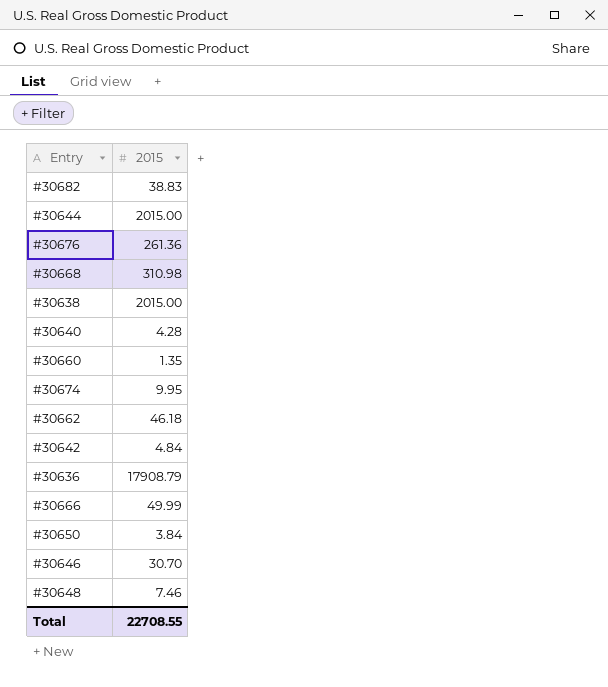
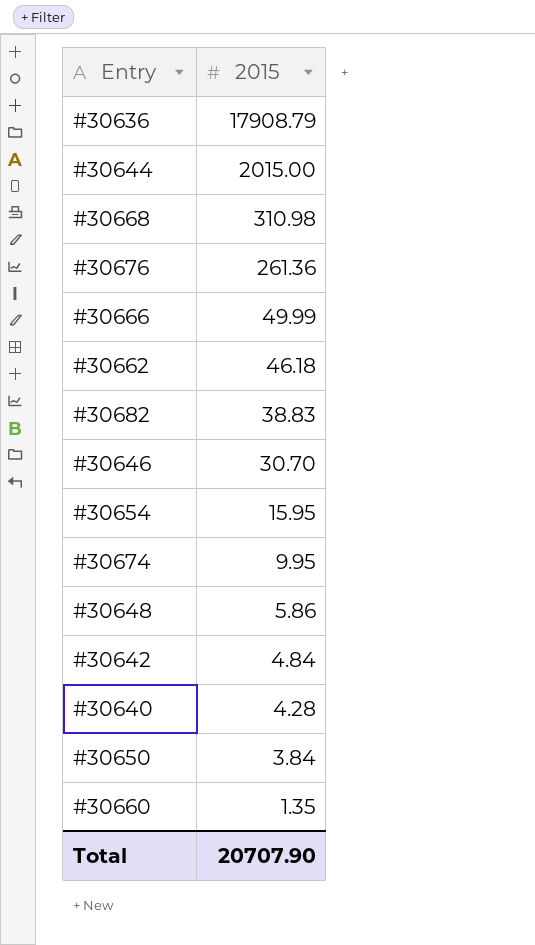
row order: none -> 2015 descending
row #30638: 2015.00 -> none
row #30654: none -> 15.95
#30648 | 2015: 7.46 -> 5.86
Total | 2015: 22708.55 -> 20707.90

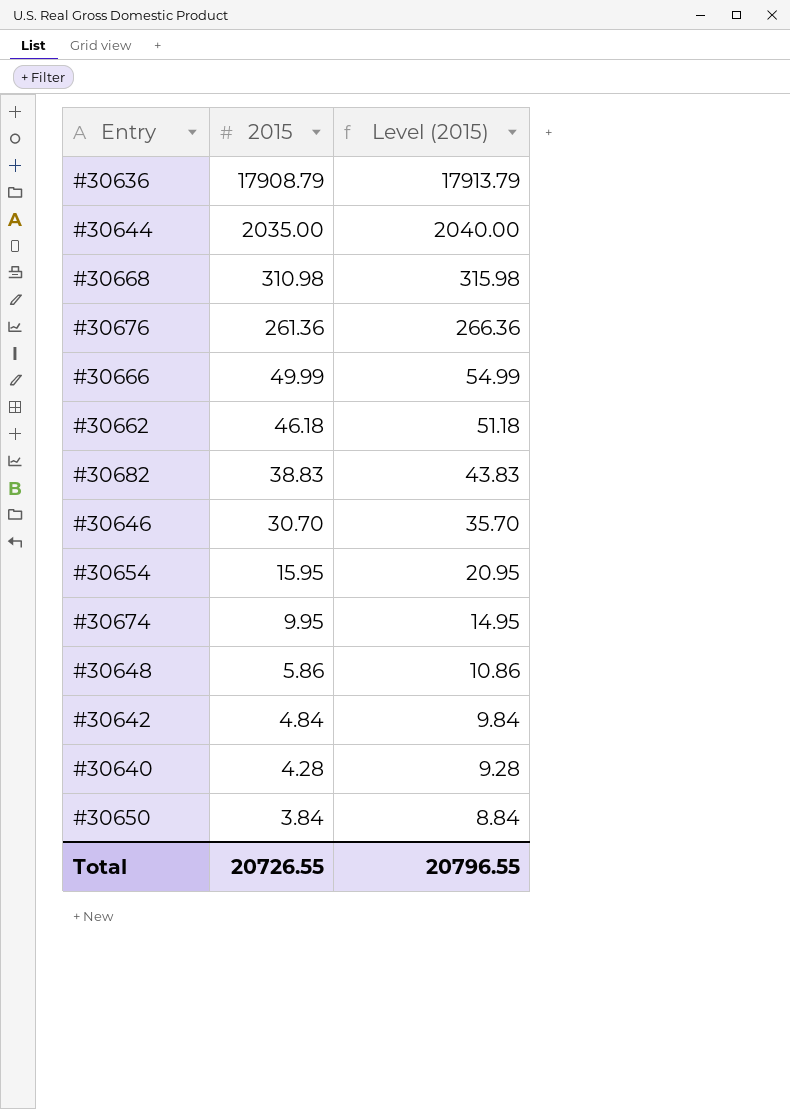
column Level (2015) | formula: none -> [2015] + 5
row #30660: 1.35 -> none
#30644 | 2015: 2015.00 -> 2035.00
Total | 2015: 20707.90 -> 20726.55

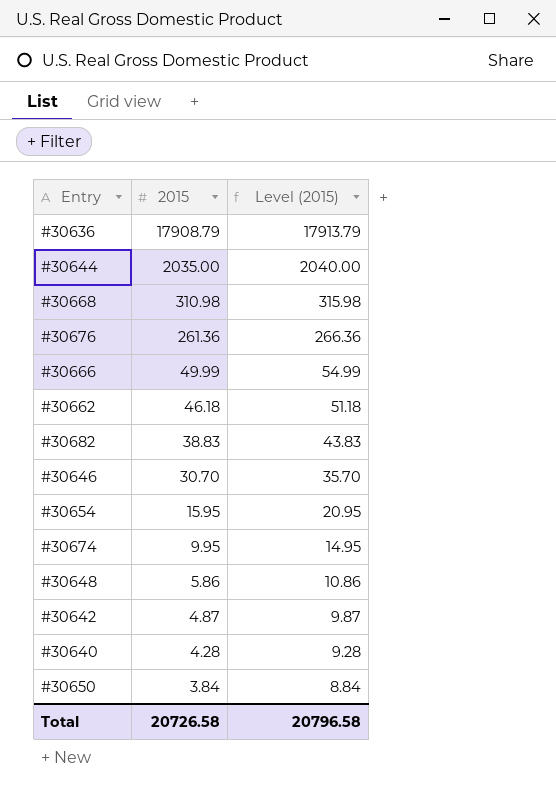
#30642 | 2015: 4.84 -> 4.87
#30642 | Level (2015): 9.84 -> 9.87
Total | 2015: 20726.55 -> 20726.58
Total | Level (2015): 20796.55 -> 20796.58

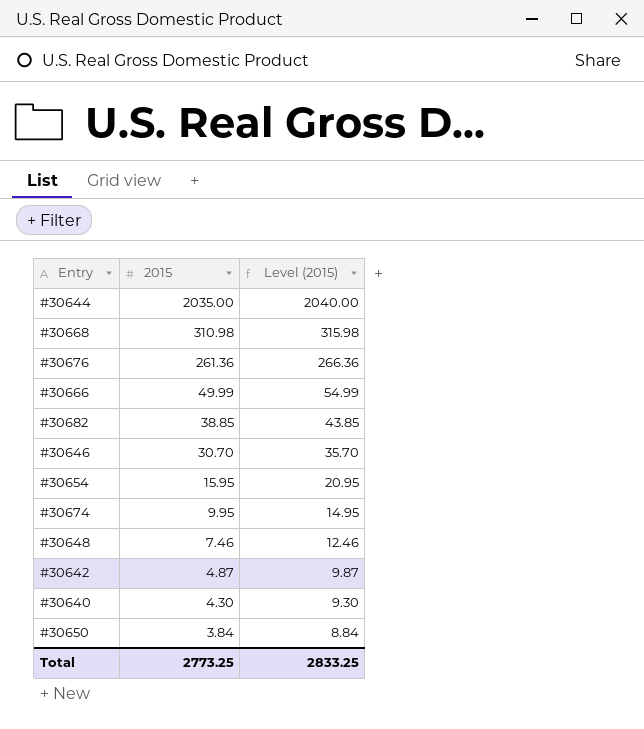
row #30636: 17908.79 | 17913.79 -> none
row #30662: 46.18 | 51.18 -> none
#30682 | 2015: 38.83 -> 38.85
#30682 | Level (2015): 43.83 -> 43.85
#30648 | 2015: 5.86 -> 7.46
#30648 | Level (2015): 10.86 -> 12.46
#30640 | 2015: 4.28 -> 4.30
#30640 | Level (2015): 9.28 -> 9.30
Total | 2015: 20726.58 -> 2773.25
Total | Level (2015): 20796.58 -> 2833.25

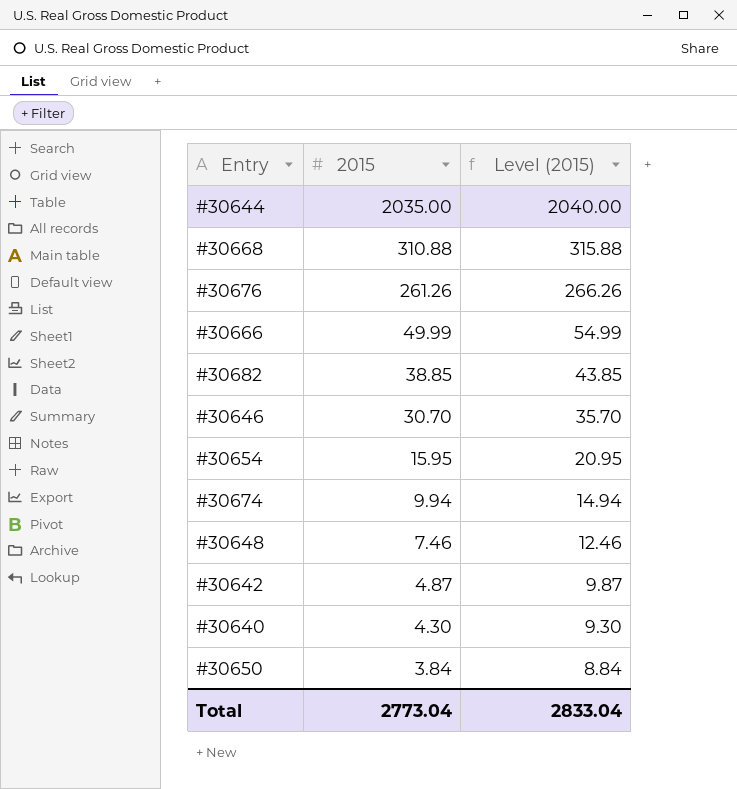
#30668 | 2015: 310.98 -> 310.88
#30668 | Level (2015): 315.98 -> 315.88
#30676 | 2015: 261.36 -> 261.26
#30676 | Level (2015): 266.36 -> 266.26
#30674 | 2015: 9.95 -> 9.94
#30674 | Level (2015): 14.95 -> 14.94
Total | 2015: 2773.25 -> 2773.04
Total | Level (2015): 2833.25 -> 2833.04

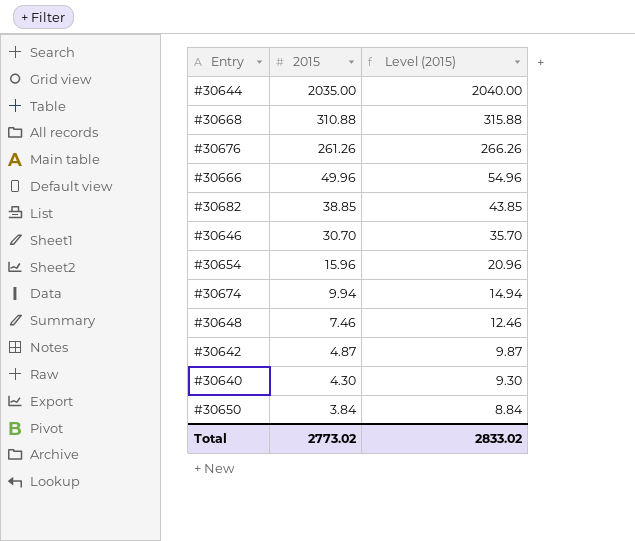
#30666 | 2015: 49.99 -> 49.96
#30666 | Level (2015): 54.99 -> 54.96
#30654 | 2015: 15.95 -> 15.96
#30654 | Level (2015): 20.95 -> 20.96
Total | 2015: 2773.04 -> 2773.02
Total | Level (2015): 2833.04 -> 2833.02

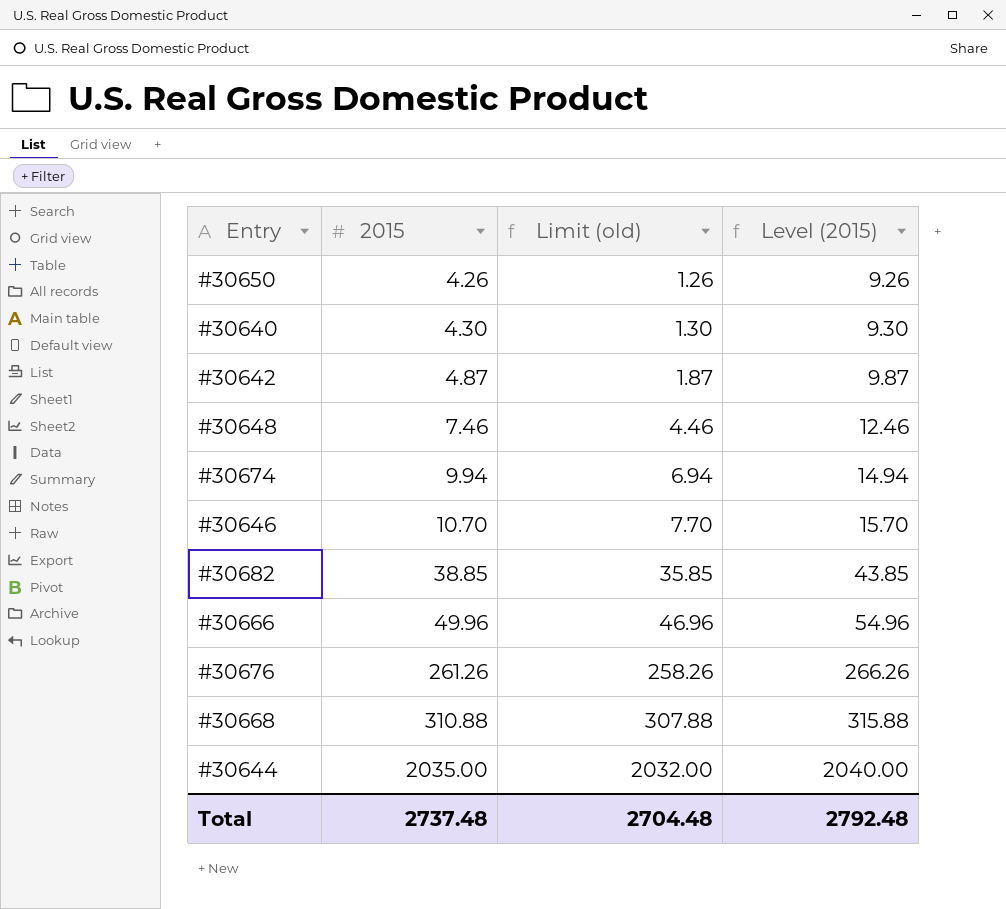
row order: 2015 descending -> 2015 ascending
column Limit (old) | formula: none -> [2015] - 3
row #30654: 15.96 | 20.96 -> none
#30650 | 2015: 3.84 -> 4.26
#30650 | Level (2015): 8.84 -> 9.26
#30646 | 2015: 30.70 -> 10.70
#30646 | Level (2015): 35.70 -> 15.70
Total | 2015: 2773.02 -> 2737.48
Total | Level (2015): 2833.02 -> 2792.48

